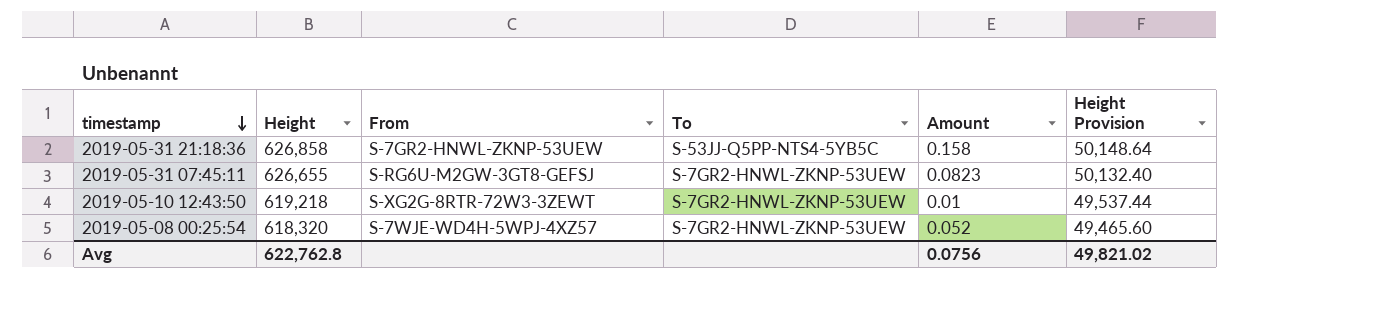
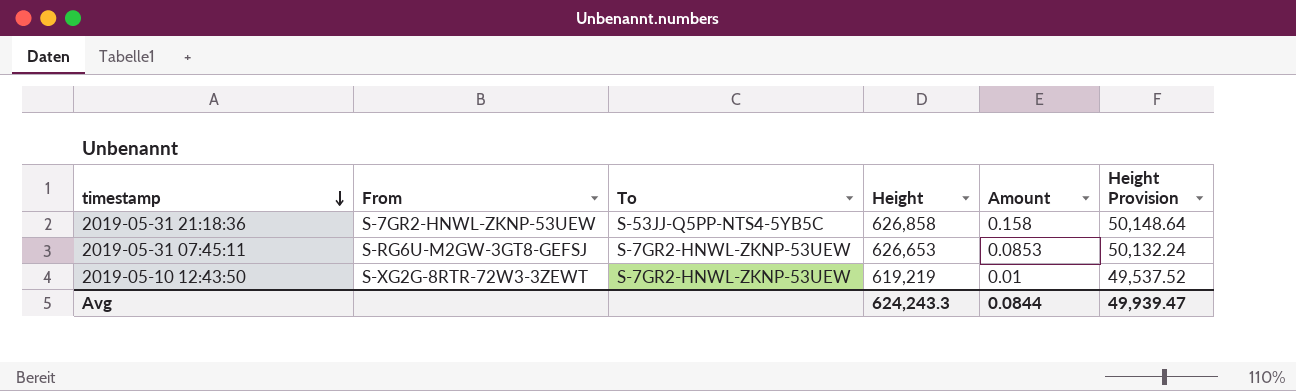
column Height | position: 2 -> 4
row 2019-05-08 00:25:54: 618,320 | S-7WJE-WD4H-5WPJ-4XZ57 | S-7GR2-HNWL-ZKNP-53UEW | 0.052 | 49,465.60 -> none
2019-05-31 07:45:11 | Height: 626,655 -> 626,653
2019-05-31 07:45:11 | Amount: 0.0823 -> 0.0853
2019-05-31 07:45:11 | Height Provision: 50,132.40 -> 50,132.24
2019-05-10 12:43:50 | Height: 619,218 -> 619,219
2019-05-10 12:43:50 | Height Provision: 49,537.44 -> 49,537.52
Avg | Height: 622,762.8 -> 624,243.3
Avg | Amount: 0.0756 -> 0.0844
Avg | Height Provision: 49,821.02 -> 49,939.47

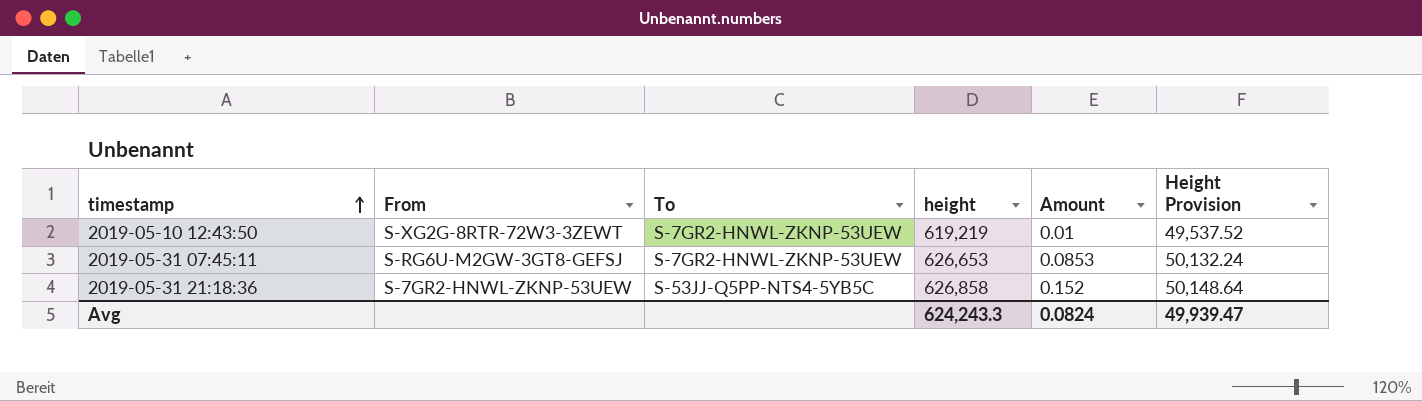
row order: timestamp descending -> timestamp ascending
column name: Height -> height
2019-05-31 21:18:36 | Amount: 0.158 -> 0.152
Avg | Amount: 0.0844 -> 0.0824

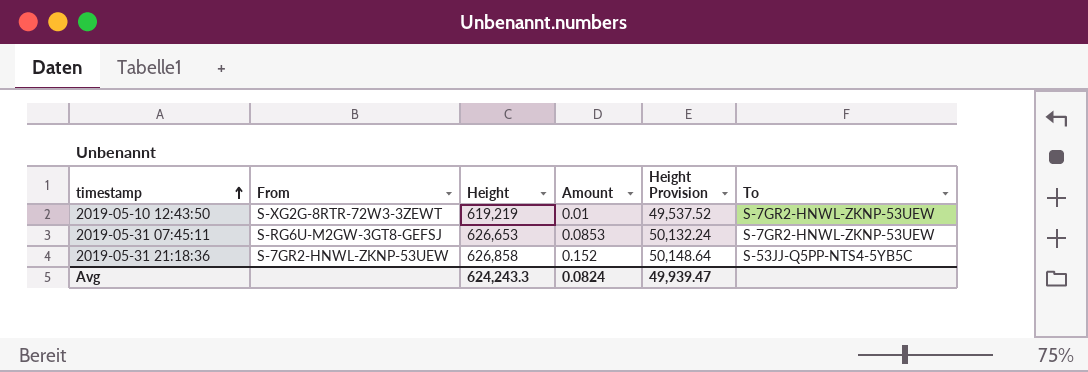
column name: height -> Height
column To | position: 3 -> 6

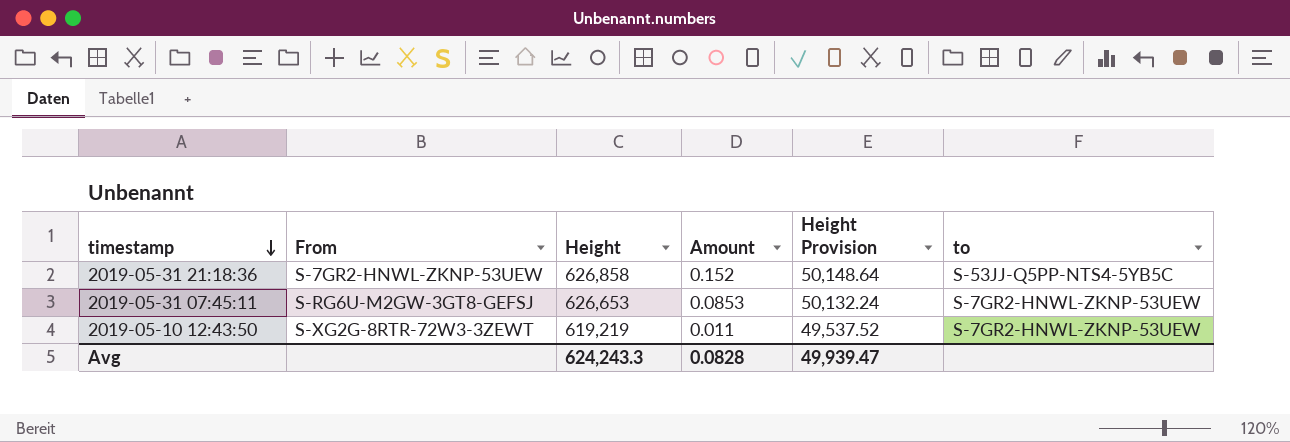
row order: timestamp ascending -> timestamp descending
column name: To -> to
2019-05-10 12:43:50 | Amount: 0.01 -> 0.011
Avg | Amount: 0.0824 -> 0.0828

